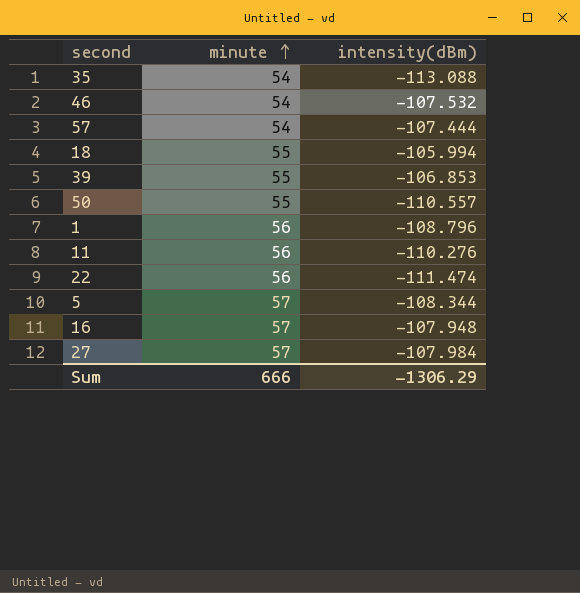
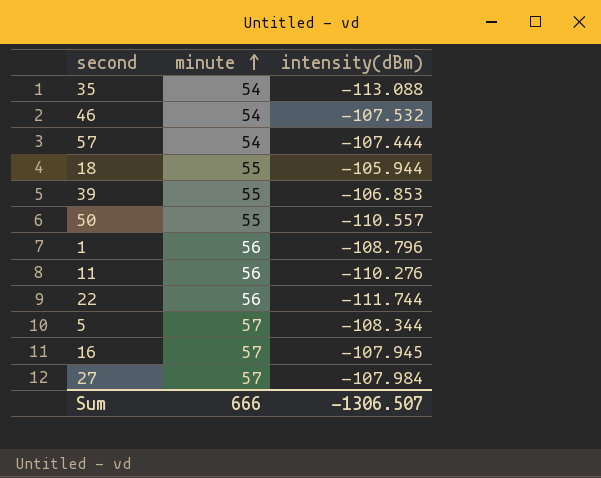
18 | intensity(dBm): -105.994 -> -105.944
22 | intensity(dBm): -111.474 -> -111.744
16 | intensity(dBm): -107.948 -> -107.945
Sum | intensity(dBm): -1306.29 -> -1306.507

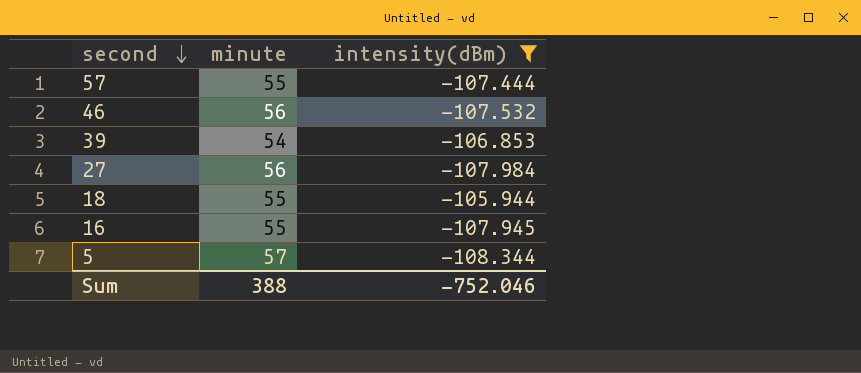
filter: none -> intensity(dBm) >= -108.344
row order: minute ascending -> second descending
57 | minute: 54 -> 55
46 | minute: 54 -> 56
39 | minute: 55 -> 54
27 | minute: 57 -> 56
16 | minute: 57 -> 55
Sum | minute: 666 -> 388
Sum | intensity(dBm): -1306.507 -> -752.046

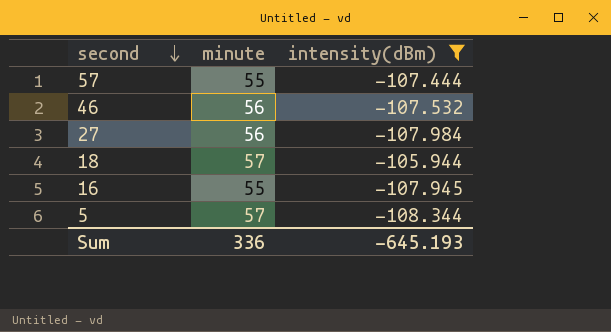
row 39: 54 | -106.853 -> none
18 | minute: 55 -> 57
Sum | minute: 388 -> 336
Sum | intensity(dBm): -752.046 -> -645.193

